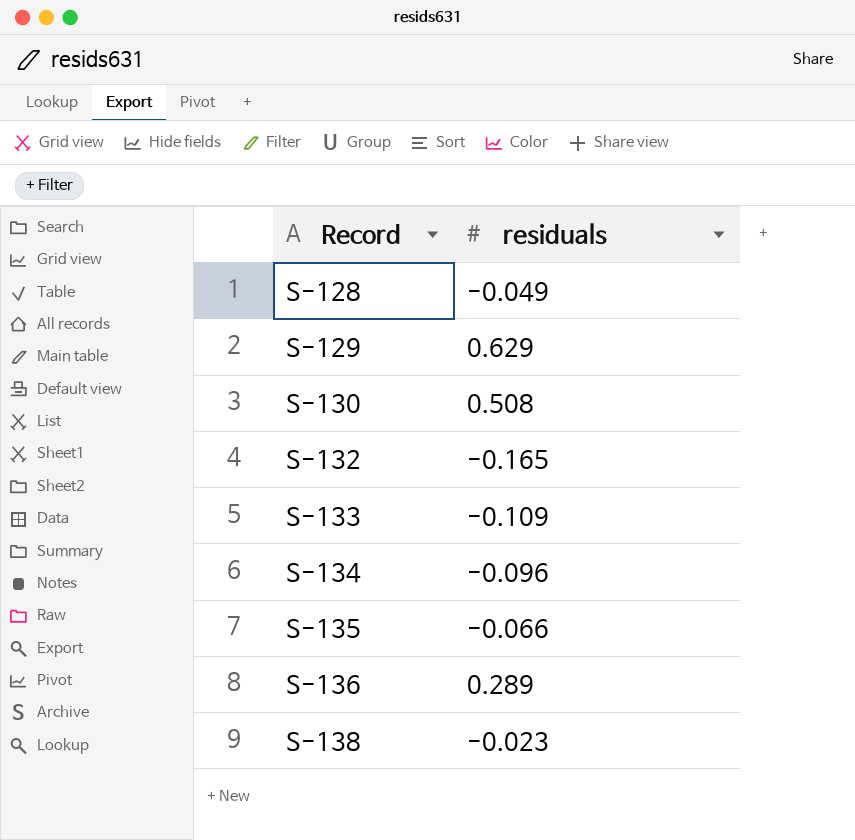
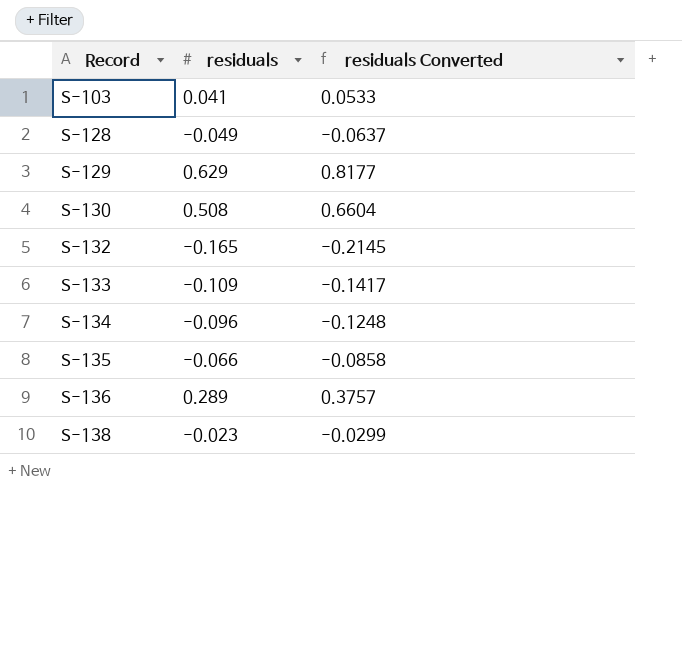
column residuals Converted | formula: none -> [residuals] * 1.3
row S-103: none -> 0.041 | 0.0533

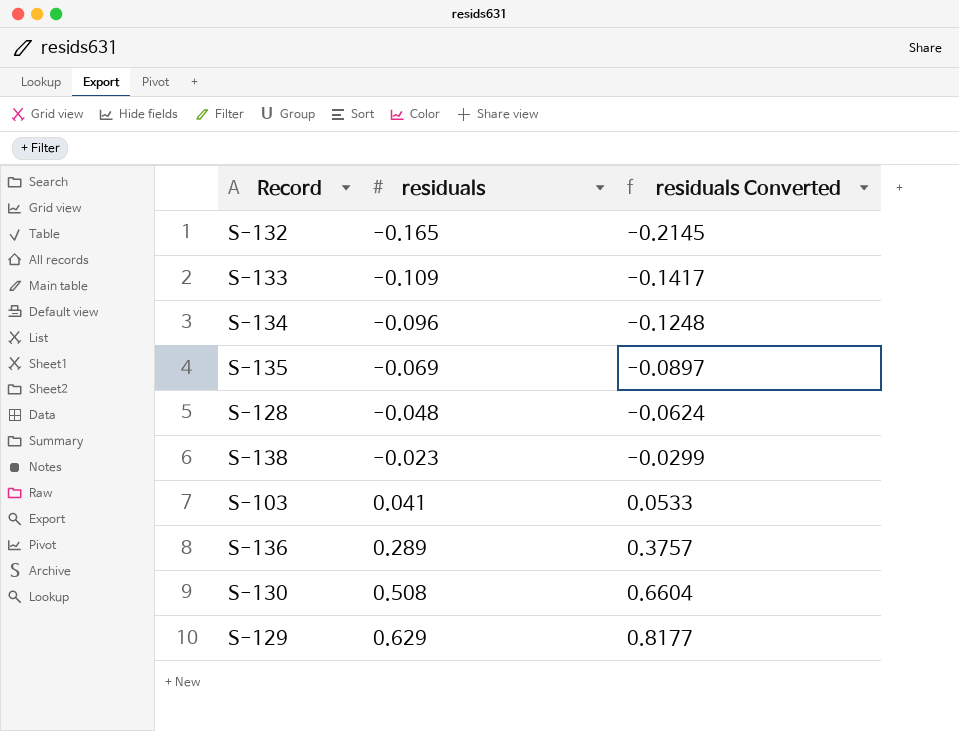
row order: Record ascending -> residuals ascending
S-135 | residuals: -0.066 -> -0.069
S-135 | residuals Converted: -0.0858 -> -0.0897
S-128 | residuals: -0.049 -> -0.048
S-128 | residuals Converted: -0.0637 -> -0.0624

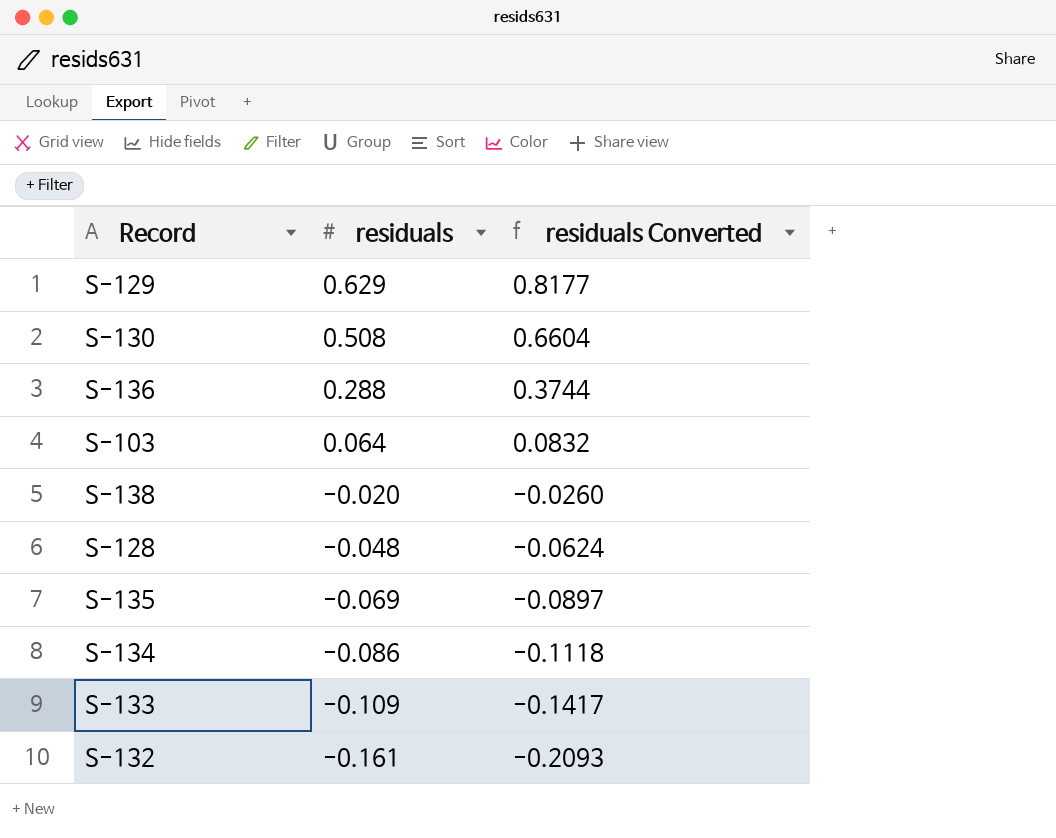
row order: residuals ascending -> residuals descending
S-136 | residuals: 0.289 -> 0.288
S-136 | residuals Converted: 0.3757 -> 0.3744
S-103 | residuals: 0.041 -> 0.064
S-103 | residuals Converted: 0.0533 -> 0.0832
S-138 | residuals: -0.023 -> -0.020
S-138 | residuals Converted: -0.0299 -> -0.0260
S-134 | residuals: -0.096 -> -0.086
S-134 | residuals Converted: -0.1248 -> -0.1118
S-132 | residuals: -0.165 -> -0.161
S-132 | residuals Converted: -0.2145 -> -0.2093

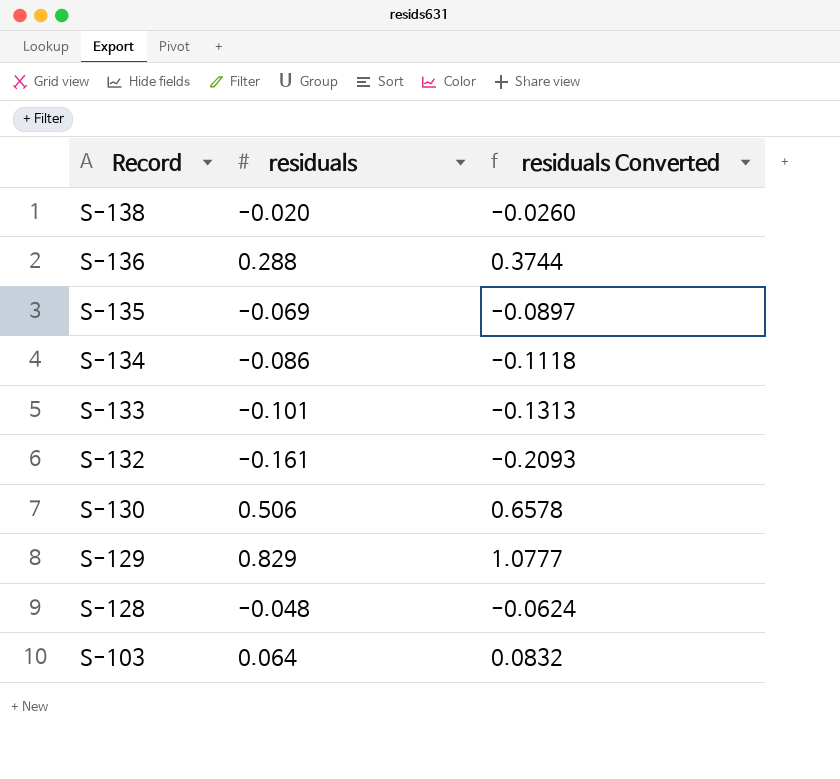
row order: residuals descending -> Record descending
S-133 | residuals: -0.109 -> -0.101
S-133 | residuals Converted: -0.1417 -> -0.1313
S-130 | residuals: 0.508 -> 0.506
S-130 | residuals Converted: 0.6604 -> 0.6578
S-129 | residuals: 0.629 -> 0.829
S-129 | residuals Converted: 0.8177 -> 1.0777

